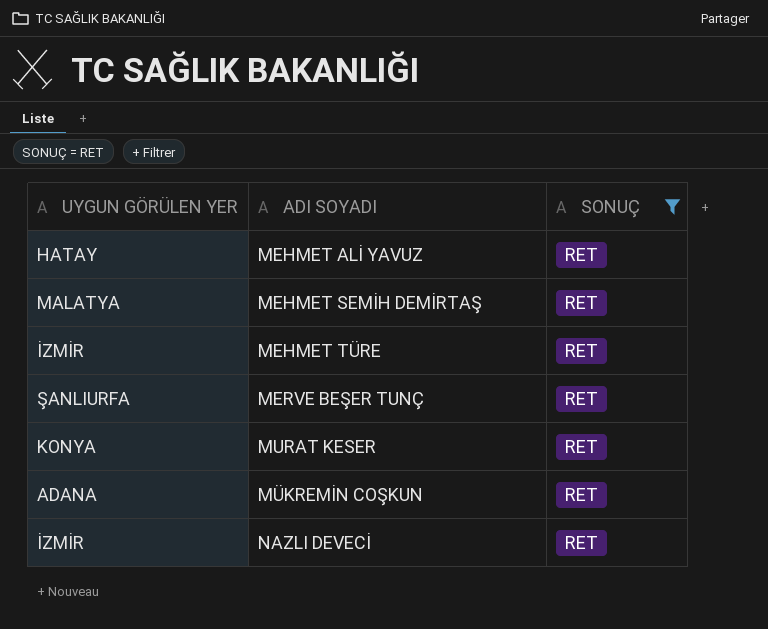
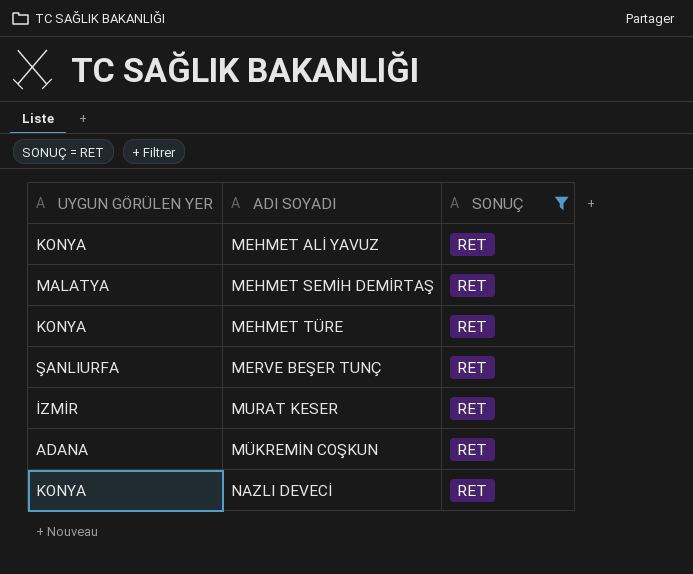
MEHMET ALİ YAVUZ | UYGUN GÖRÜLEN YER: HATAY -> KONYA
MEHMET TÜRE | UYGUN GÖRÜLEN YER: İZMİR -> KONYA
MURAT KESER | UYGUN GÖRÜLEN YER: KONYA -> İZMİR
NAZLI DEVECİ | UYGUN GÖRÜLEN YER: İZMİR -> KONYA

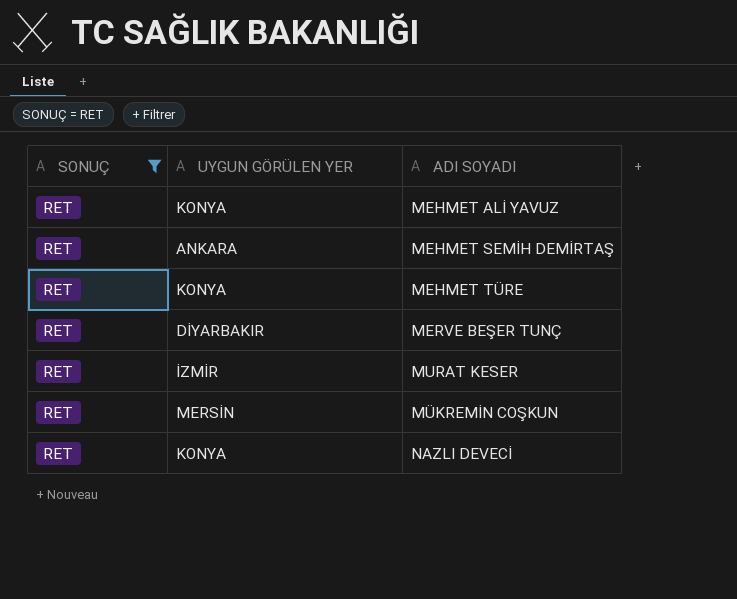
column SONUÇ | position: 3 -> 1
MEHMET SEMİH DEMİRTAŞ | UYGUN GÖRÜLEN YER: MALATYA -> ANKARA
MERVE BEŞER TUNÇ | UYGUN GÖRÜLEN YER: ŞANLIURFA -> DİYARBAKIR
MÜKREMİN COŞKUN | UYGUN GÖRÜLEN YER: ADANA -> MERSİN

